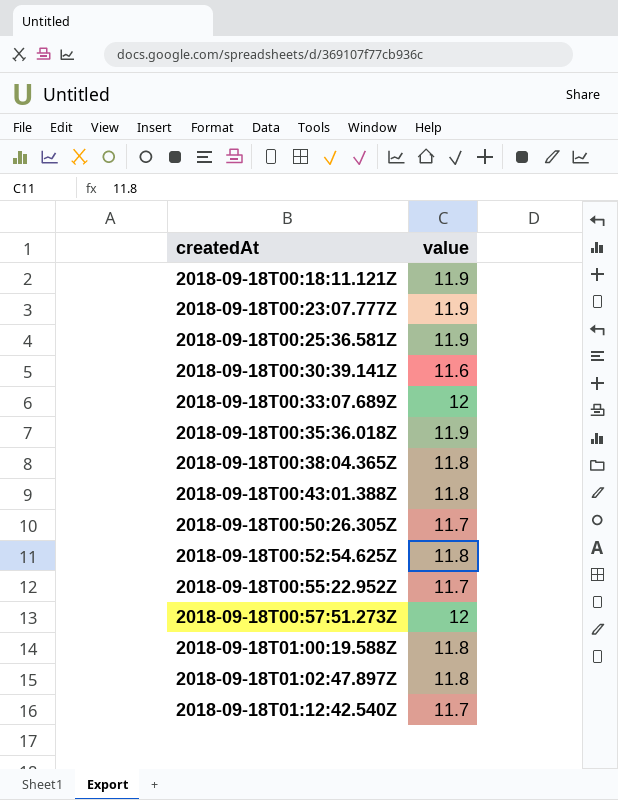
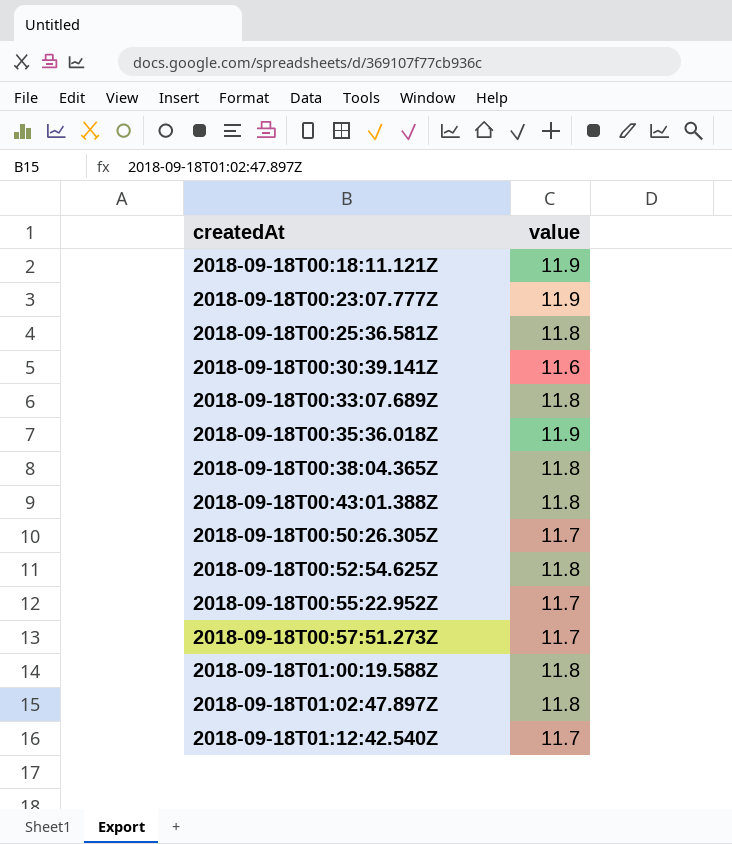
2018-09-18T00:25:36.581Z | value: 11.9 -> 11.8
2018-09-18T00:33:07.689Z | value: 12 -> 11.8
2018-09-18T00:57:51.273Z | value: 12 -> 11.7

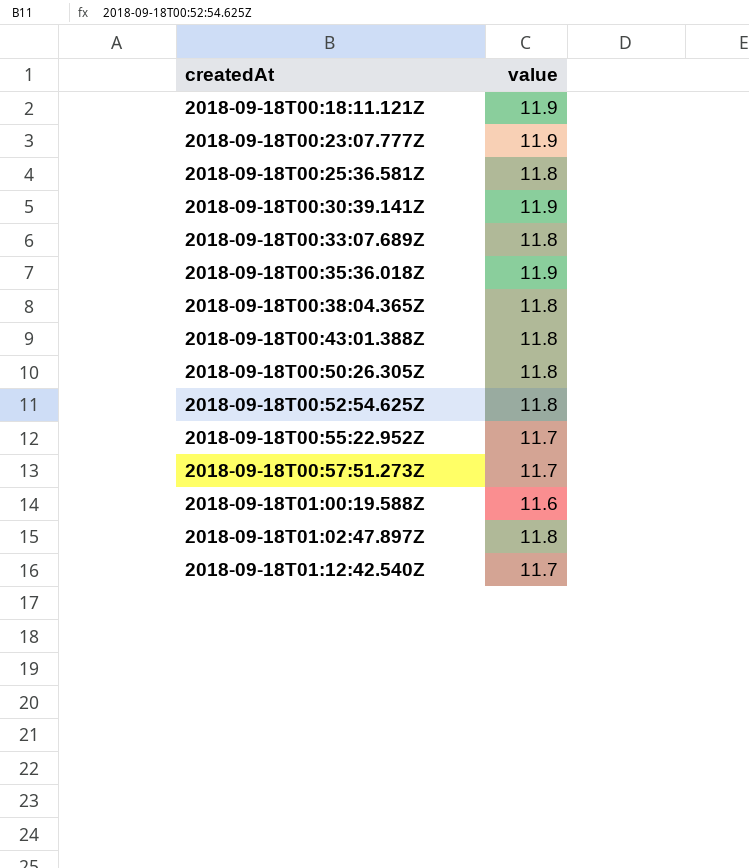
2018-09-18T00:30:39.141Z | value: 11.6 -> 11.9
2018-09-18T00:50:26.305Z | value: 11.7 -> 11.8
2018-09-18T01:00:19.588Z | value: 11.8 -> 11.6

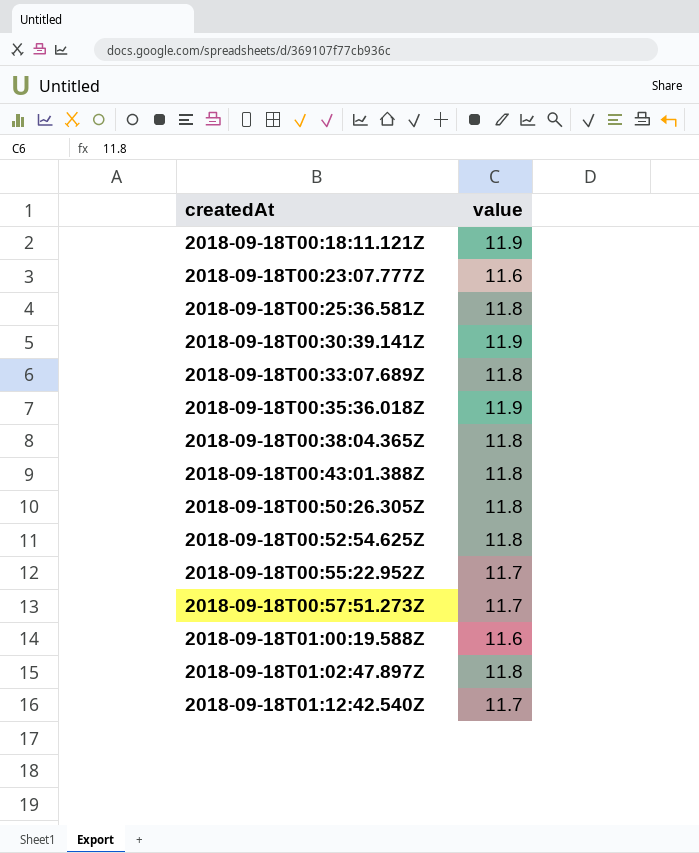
2018-09-18T00:23:07.777Z | value: 11.9 -> 11.6

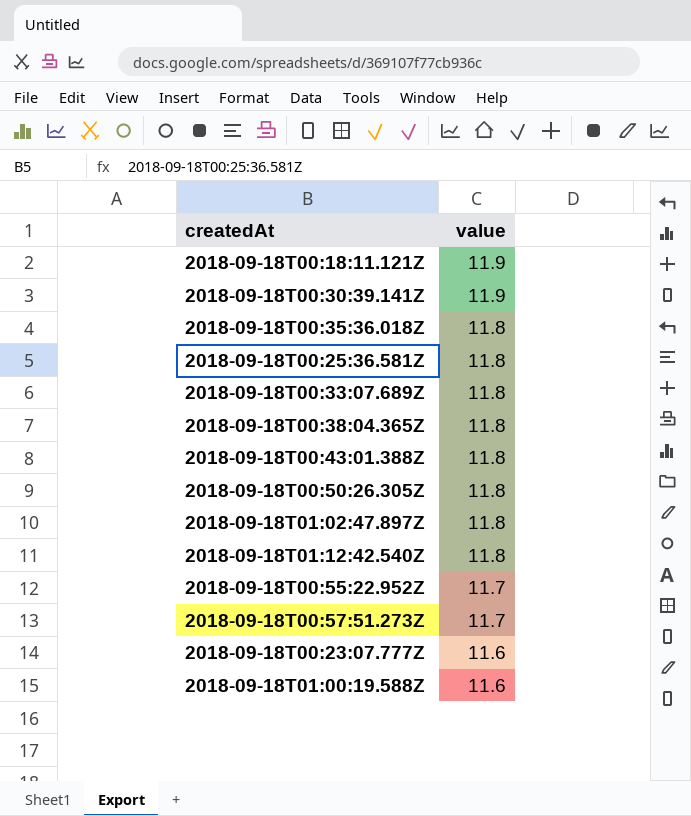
row order: createdAt ascending -> value descending
row 2018-09-18T00:52:54.625Z: 11.8 -> none
2018-09-18T00:35:36.018Z | value: 11.9 -> 11.8
2018-09-18T01:12:42.540Z | value: 11.7 -> 11.8

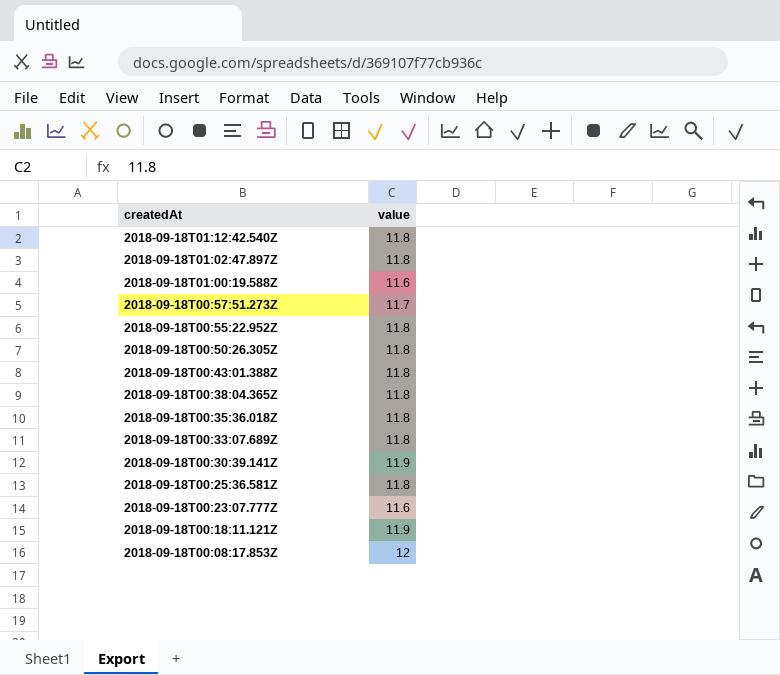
row order: value descending -> createdAt descending
2018-09-18T00:55:22.952Z | value: 11.7 -> 11.8
row 2018-09-18T00:08:17.853Z: none -> 12

